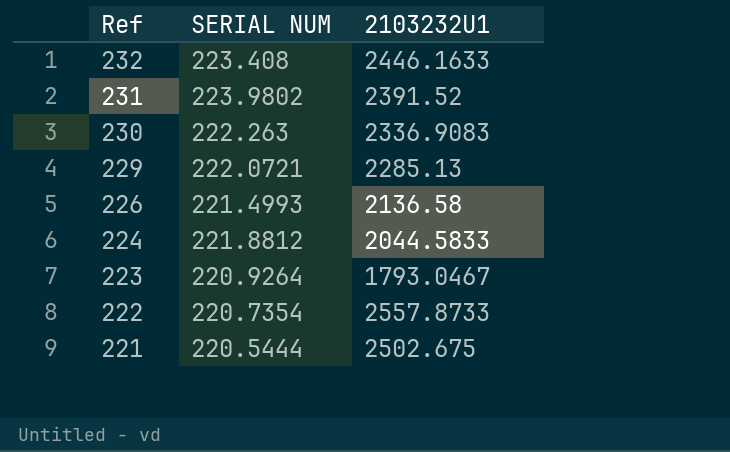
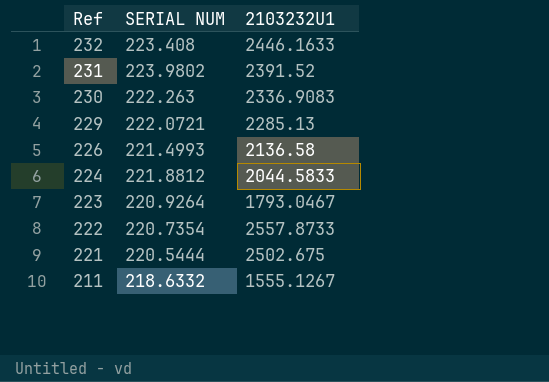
row 211: none -> 218.6332 | 1555.1267

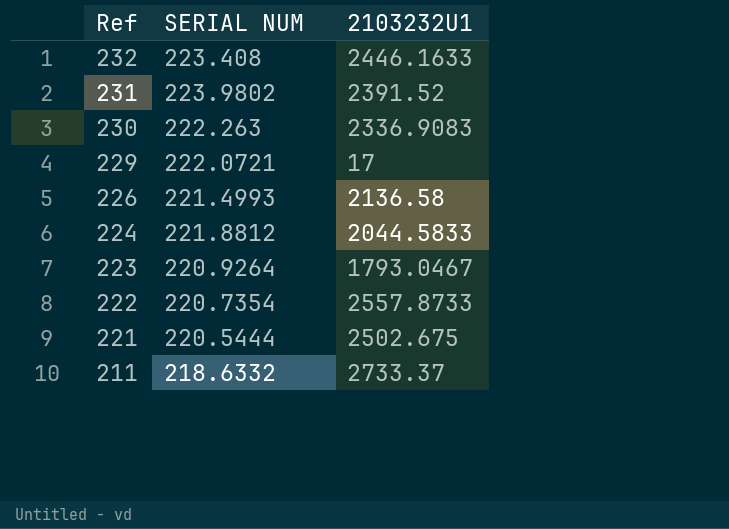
229 | 2103232U1: 2285.13 -> 17
211 | 2103232U1: 1555.1267 -> 2733.37

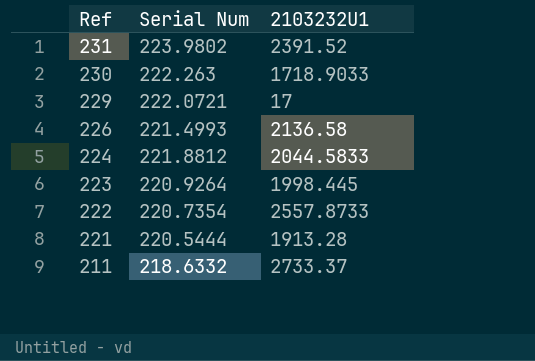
column name: SERIAL NUM -> Serial Num
row 232: 223.408 | 2446.1633 -> none
230 | 2103232U1: 2336.9083 -> 1718.9033
223 | 2103232U1: 1793.0467 -> 1998.445
221 | 2103232U1: 2502.675 -> 1913.28

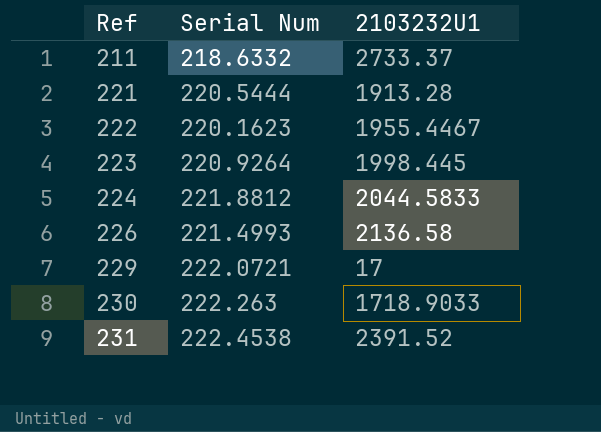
row order: Ref descending -> Ref ascending
222 | Serial Num: 220.7354 -> 220.1623
222 | 2103232U1: 2557.8733 -> 1955.4467
231 | Serial Num: 223.9802 -> 222.4538

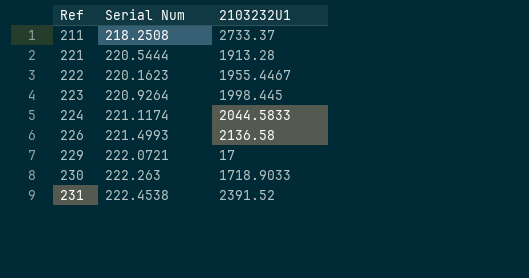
211 | Serial Num: 218.6332 -> 218.2508
224 | Serial Num: 221.8812 -> 221.1174

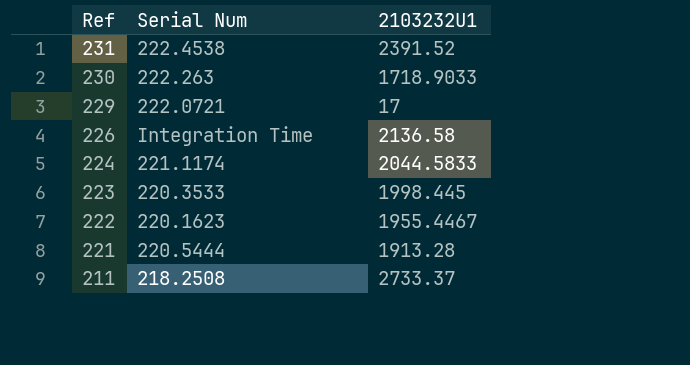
row order: Ref ascending -> Ref descending
226 | Serial Num: 221.4993 -> Integration Time
223 | Serial Num: 220.9264 -> 220.3533

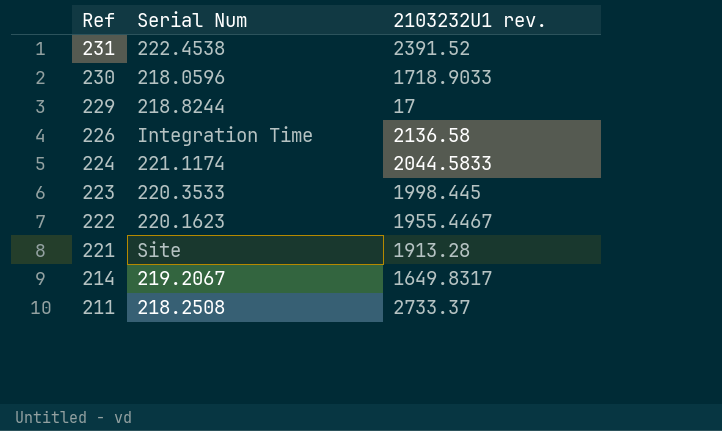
column name: 2103232U1 -> 2103232U1 rev.
230 | Serial Num: 222.263 -> 218.0596
229 | Serial Num: 222.0721 -> 218.8244
221 | Serial Num: 220.5444 -> Site
row 214: none -> 219.2067 | 1649.8317

